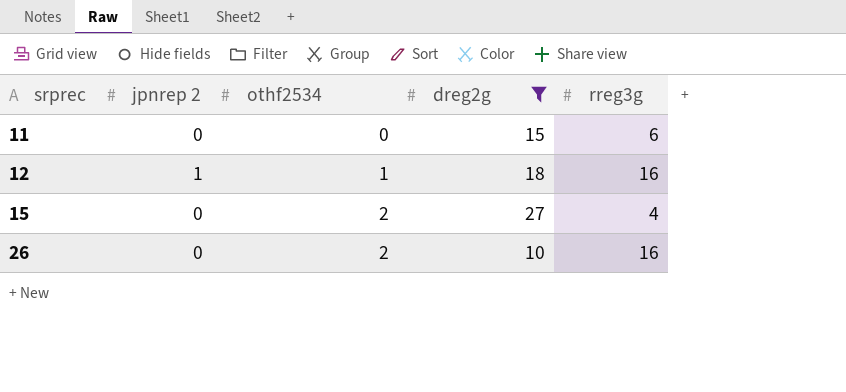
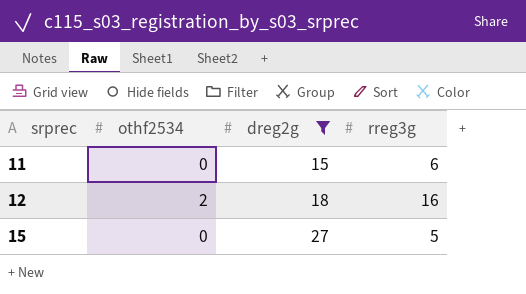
column jpnrep 2 | position: 2 -> none
row 26: 0 | 2 | 10 | 16 -> none
12 | othf2534: 1 -> 2
15 | othf2534: 2 -> 0
15 | rreg3g: 4 -> 5

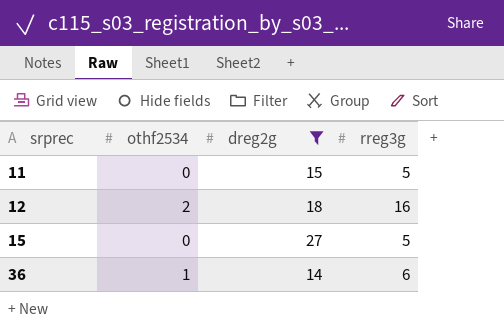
11 | rreg3g: 6 -> 5
row 36: none -> 1 | 14 | 6

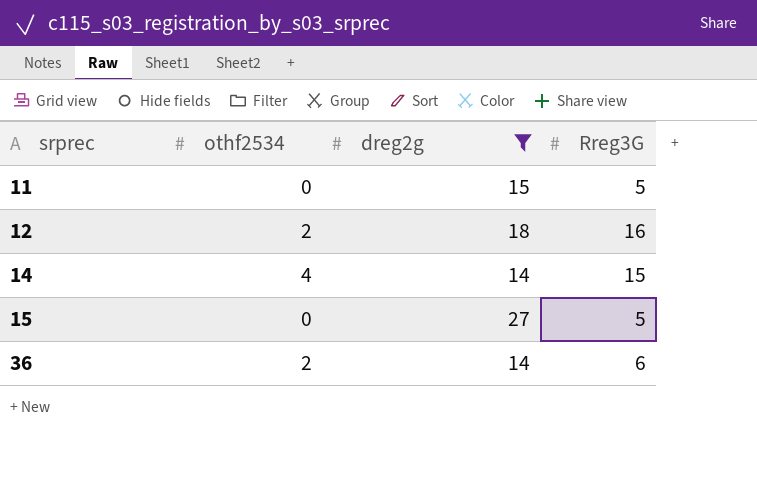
column name: rreg3g -> Rreg3G
row 14: none -> 4 | 14 | 15
36 | othf2534: 1 -> 2

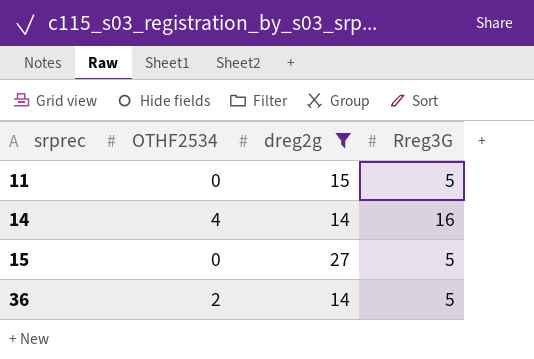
column name: othf2534 -> OTHF2534
row 12: 2 | 18 | 16 -> none
14 | Rreg3G: 15 -> 16
36 | Rreg3G: 6 -> 5

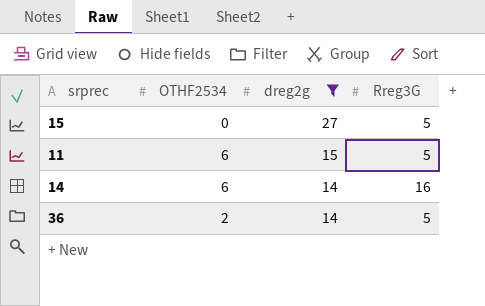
row order: srprec ascending -> dreg2g descending
11 | OTHF2534: 0 -> 6
14 | OTHF2534: 4 -> 6

